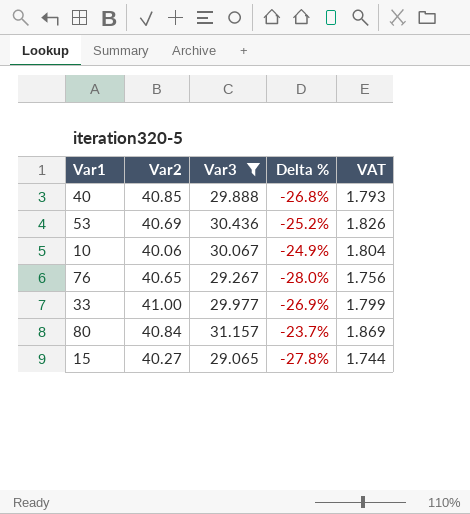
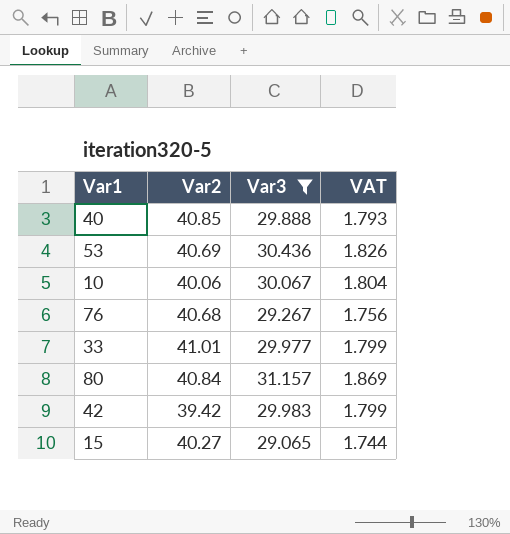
column Delta % | formula: ([Var3] - [Var2]) / [Var2] -> none
76 | Var2: 40.65 -> 40.68
33 | Var2: 41.00 -> 41.01
row 42: none -> 39.42 | 29.983 | 1.799

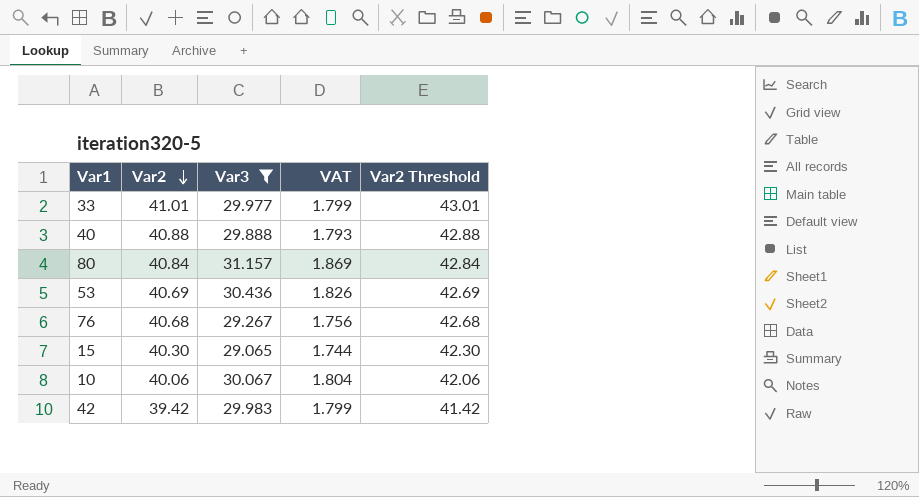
row order: none -> Var2 descending
column Var2 Threshold | formula: none -> [Var2] + 2
40 | Var2: 40.85 -> 40.88
15 | Var2: 40.27 -> 40.30

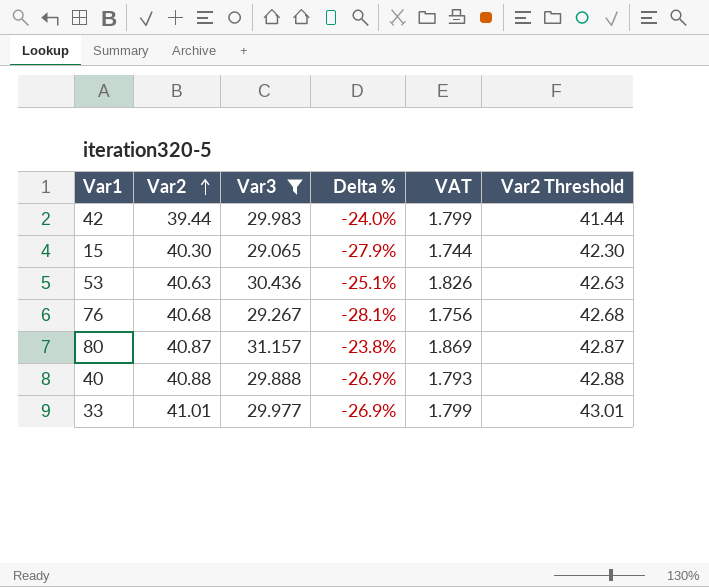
row order: Var2 descending -> Var2 ascending
column Delta % | formula: none -> ([Var3] - [Var2]) / [Var2]
row 10: 40.06 | 30.067 | 1.804 | 42.06 -> none
42 | Var2: 39.42 -> 39.44
42 | Var2 Threshold: 41.42 -> 41.44
53 | Var2: 40.69 -> 40.63
53 | Var2 Threshold: 42.69 -> 42.63
80 | Var2: 40.84 -> 40.87
80 | Var2 Threshold: 42.84 -> 42.87

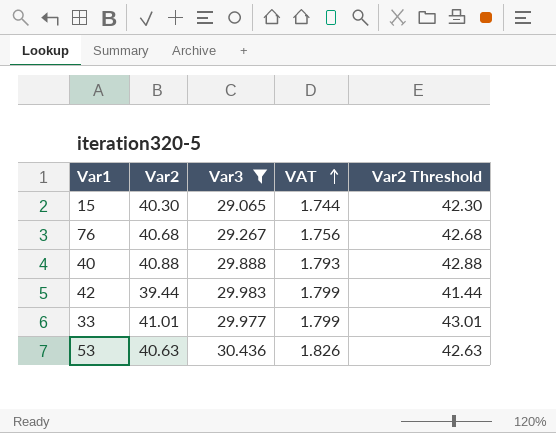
row order: Var2 ascending -> VAT ascending
column Delta % | formula: ([Var3] - [Var2]) / [Var2] -> none
row 80: 40.87 | 31.157 | -23.8% | 1.869 | 42.87 -> none

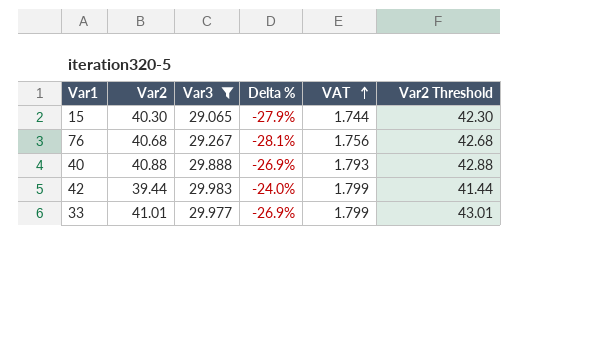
column Delta % | formula: none -> ([Var3] - [Var2]) / [Var2]
row 53: 40.63 | 30.436 | 1.826 | 42.63 -> none

